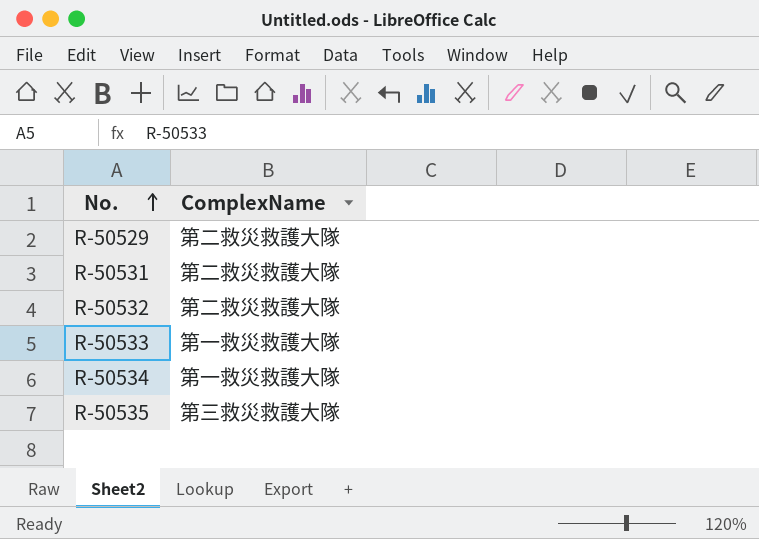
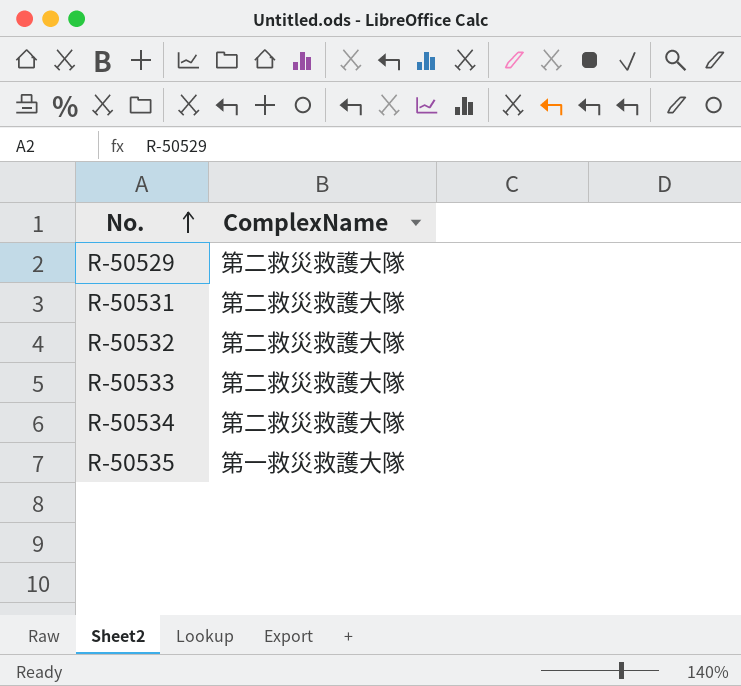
R-50533 | ComplexName: 第一救災救護大隊 -> 第二救災救護大隊
R-50534 | ComplexName: 第一救災救護大隊 -> 第二救災救護大隊
R-50535 | ComplexName: 第三救災救護大隊 -> 第一救災救護大隊

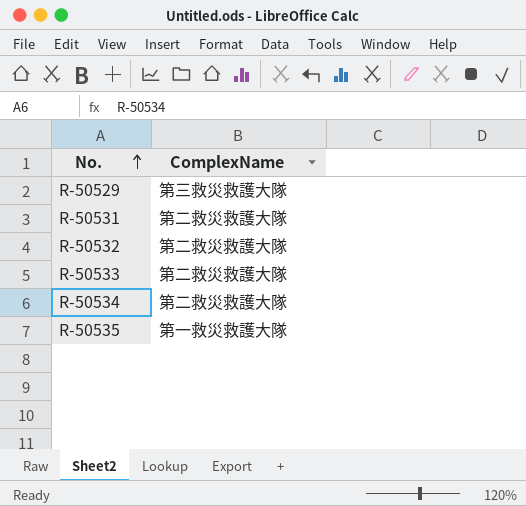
R-50529 | ComplexName: 第二救災救護大隊 -> 第三救災救護大隊

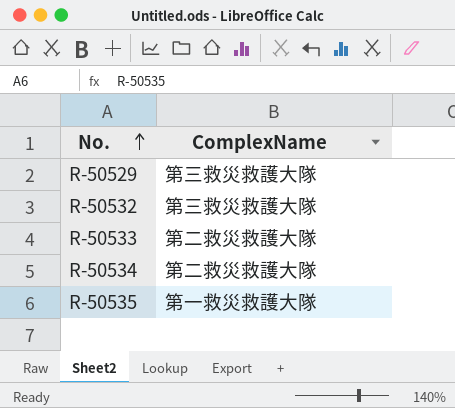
row R-50531: 第二救災救護大隊 -> none
R-50532 | ComplexName: 第二救災救護大隊 -> 第三救災救護大隊

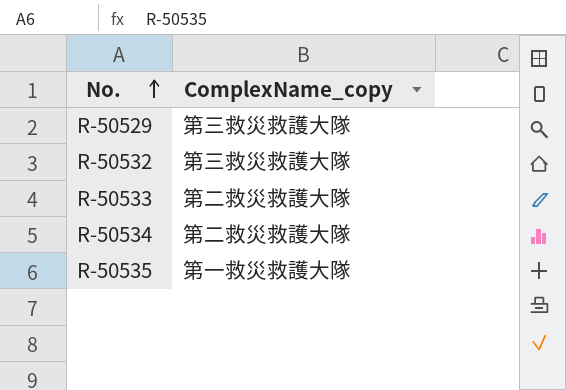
column name: ComplexName -> ComplexName_copy

